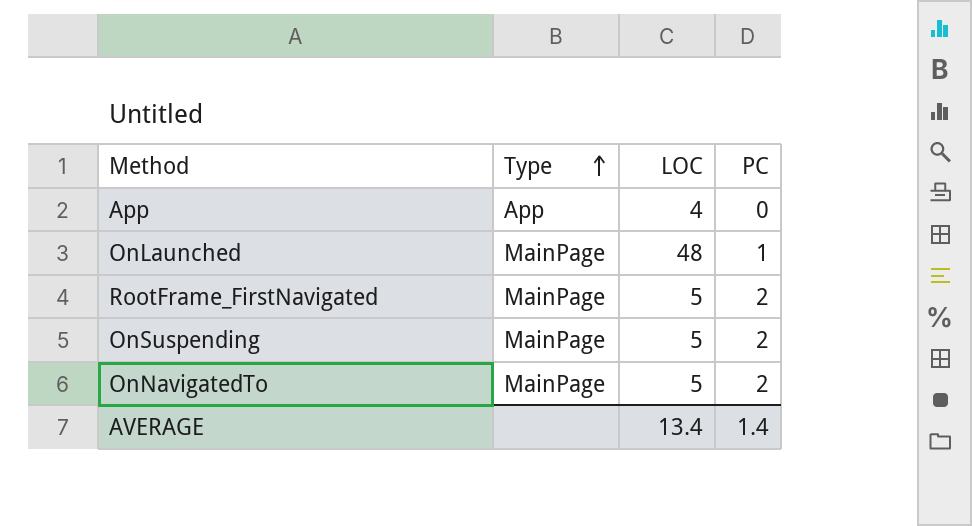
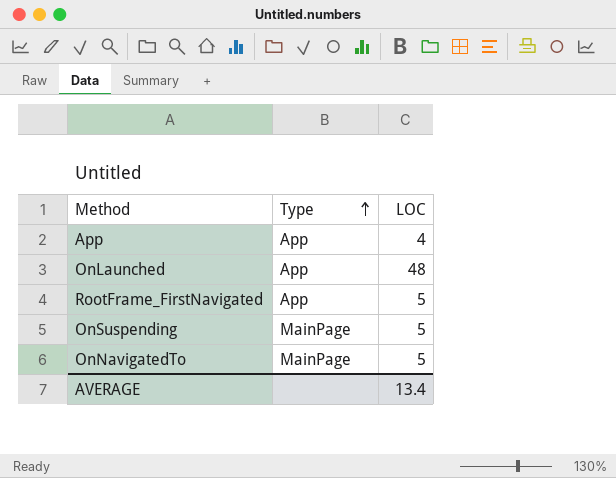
column PC | position: 4 -> none
OnLaunched | Type: MainPage -> App
RootFrame_FirstNavigated | Type: MainPage -> App

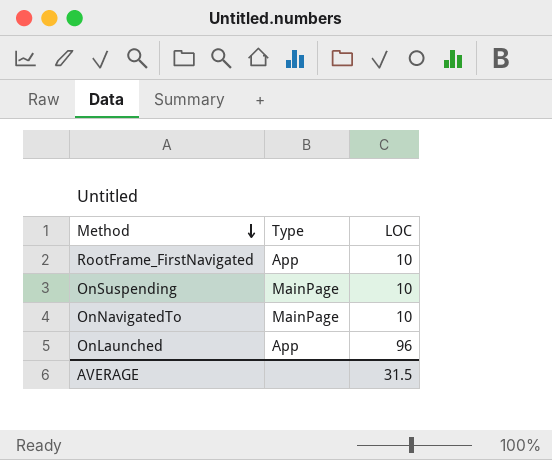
row order: Type ascending -> Method descending
row App: App | 4 -> none
RootFrame_FirstNavigated | LOC: 5 -> 10
OnSuspending | LOC: 5 -> 10
OnNavigatedTo | LOC: 5 -> 10
OnLaunched | LOC: 48 -> 96
AVERAGE | LOC: 13.4 -> 31.5

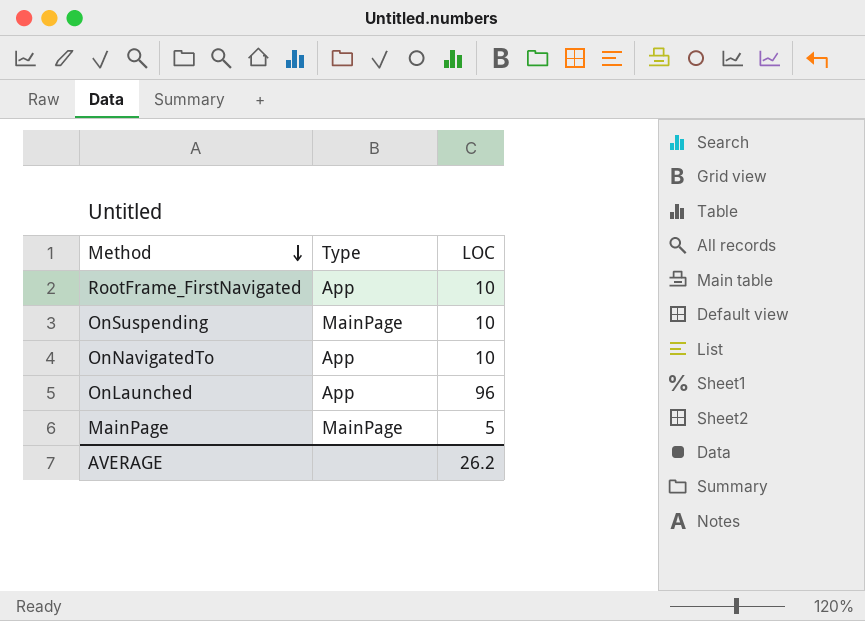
OnNavigatedTo | Type: MainPage -> App
row MainPage: none -> MainPage | 5
AVERAGE | LOC: 31.5 -> 26.2

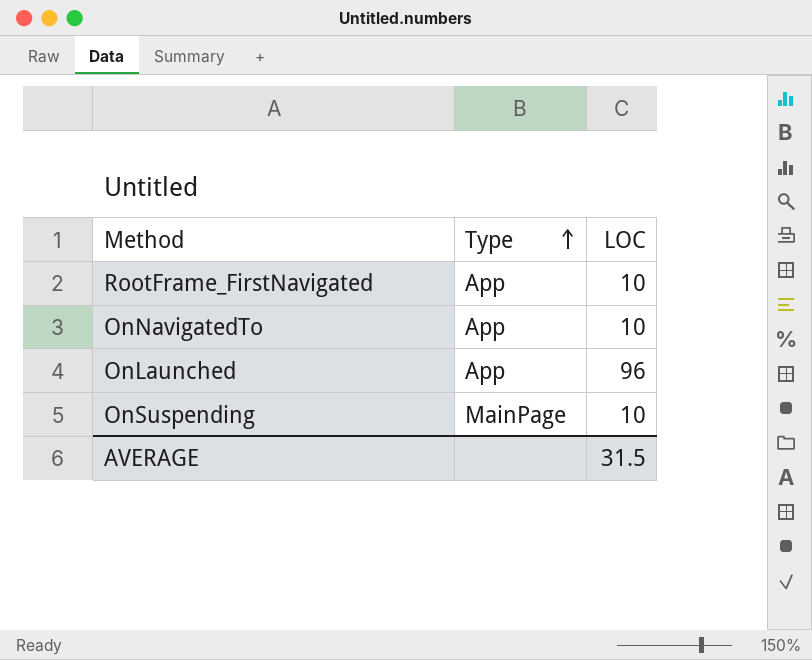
row order: Method descending -> Type ascending
row MainPage: MainPage | 5 -> none
AVERAGE | LOC: 26.2 -> 31.5

